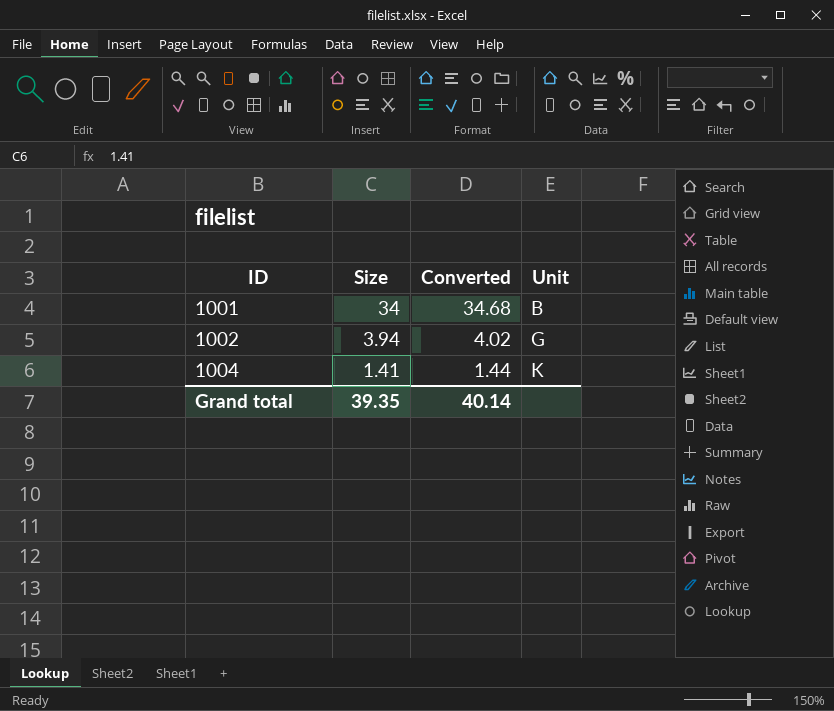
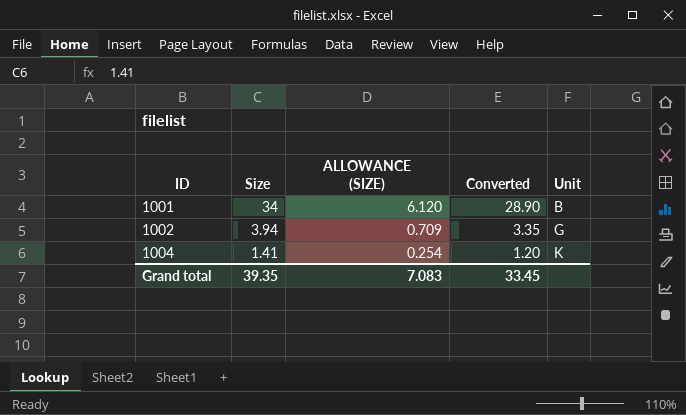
column ALLOWANCE (SIZE) | formula: none -> [Size] * 0.18
column Converted | formula: [Size] * 1.02 -> [Size] * 0.85
Grand total | Converted: 40.14 -> 33.45

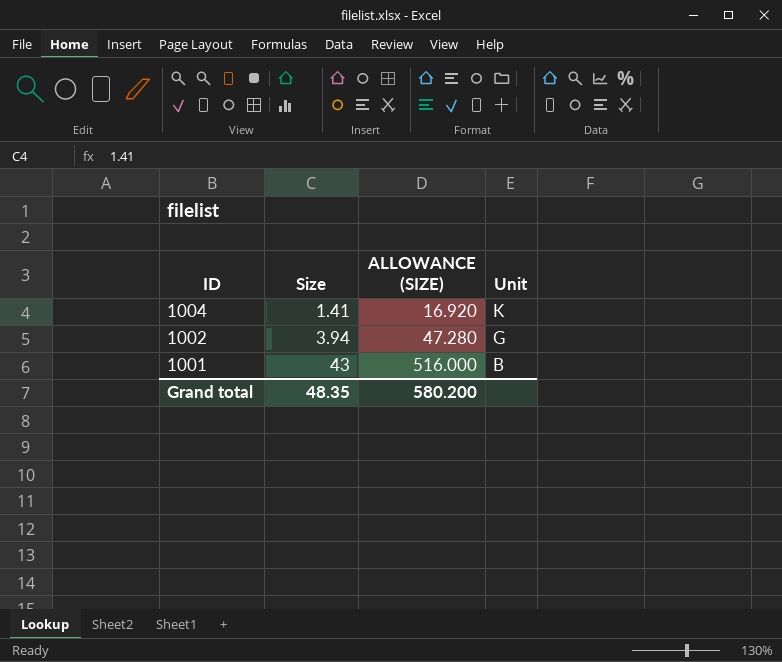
row order: ID ascending -> ID descending
column Converted | formula: [Size] * 0.85 -> none
column ALLOWANCE (SIZE) | formula: [Size] * 0.18 -> [Size] * 12
1001 | Size: 34 -> 43
Grand total | Size: 39.35 -> 48.35
Grand total | ALLOWANCE (SIZE): 7.083 -> 580.200

